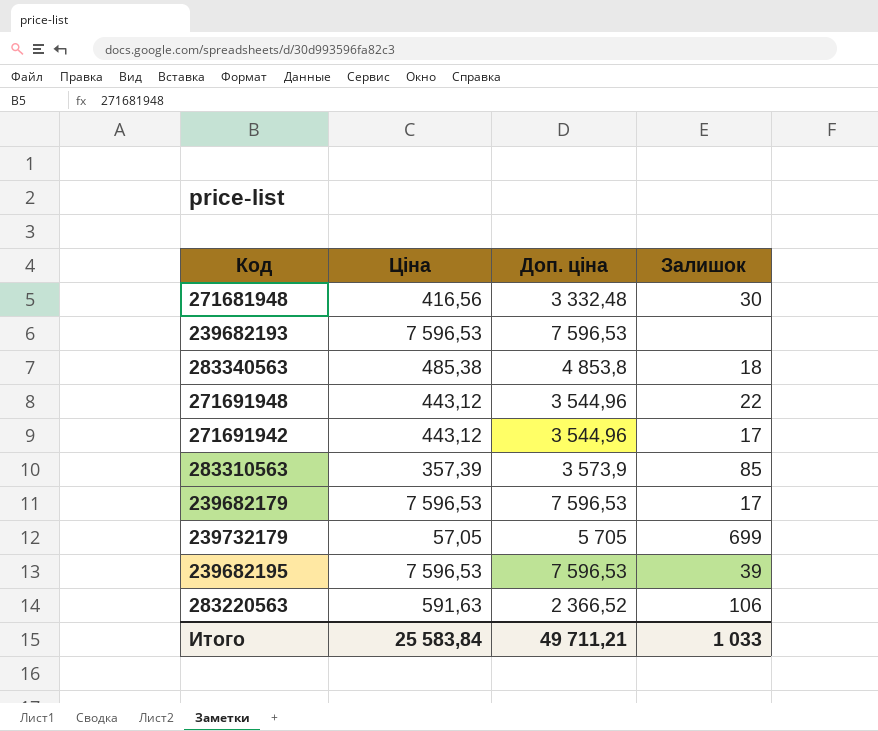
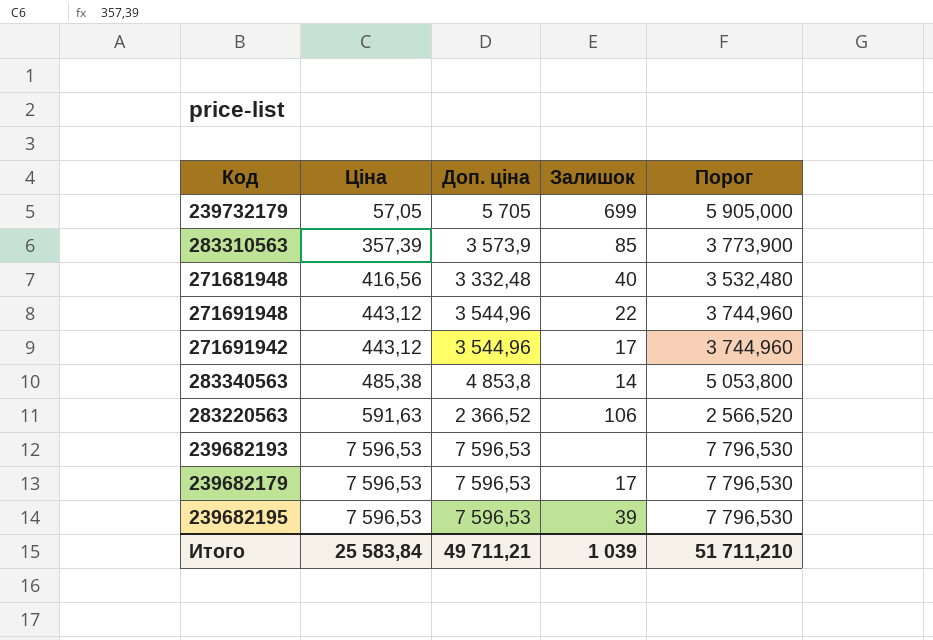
row order: none -> Ціна ascending
column Порог | formula: none -> [Доп. ціна] + 200
271681948 | Залишок: 30 -> 40
283340563 | Залишок: 18 -> 14
Итого | Залишок: 1 033 -> 1 039

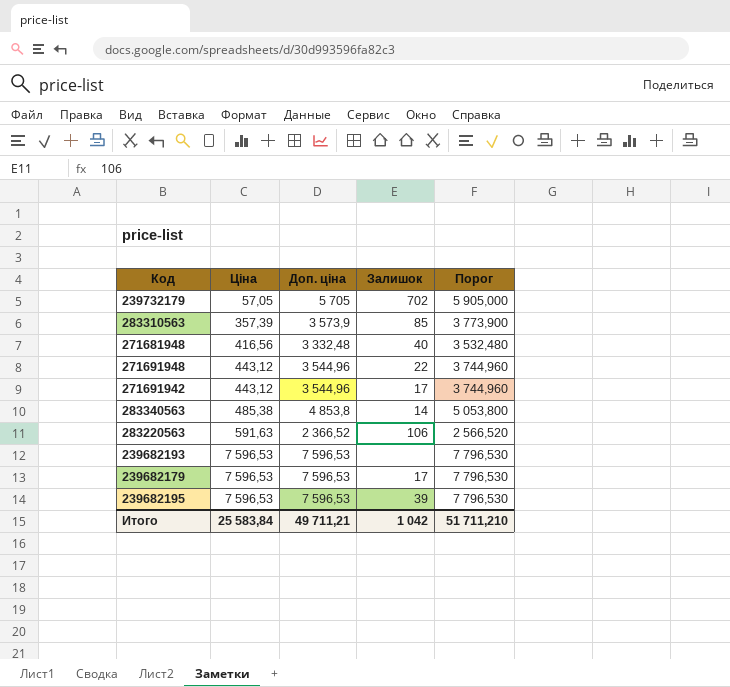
239732179 | Залишок: 699 -> 702
Итого | Залишок: 1 039 -> 1 042

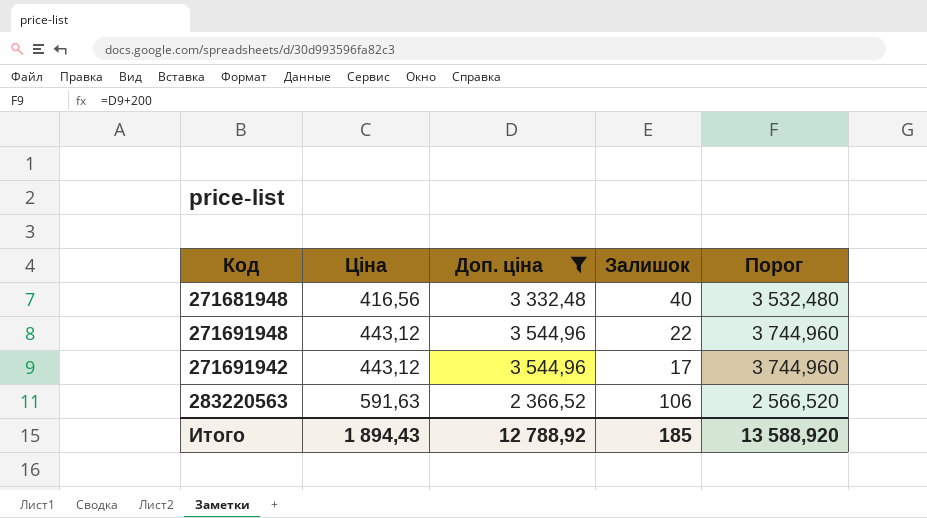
filter: none -> Доп. ціна <= 3 544,96
Итого | Ціна: 25 583,84 -> 1 894,43
Итого | Доп. ціна: 49 711,21 -> 12 788,92
Итого | Залишок: 1 042 -> 185
Итого | Порог: 51 711,210 -> 13 588,920

